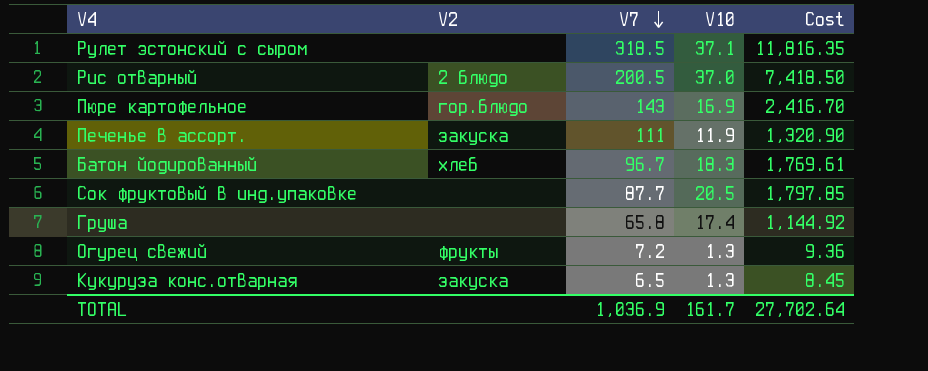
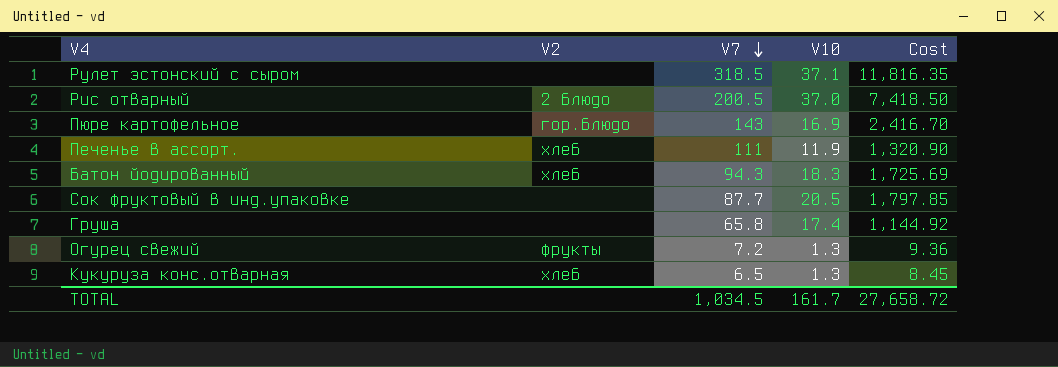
Печенье в ассорт. | V2: закуска -> хлеб
Батон йодированный | V7: 96.7 -> 94.3
Батон йодированный | Cost: 1,769.61 -> 1,725.69
Кукуруза конс.отварная | V2: закуска -> хлеб
TOTAL | V7: 1,036.9 -> 1,034.5
TOTAL | Cost: 27,702.64 -> 27,658.72

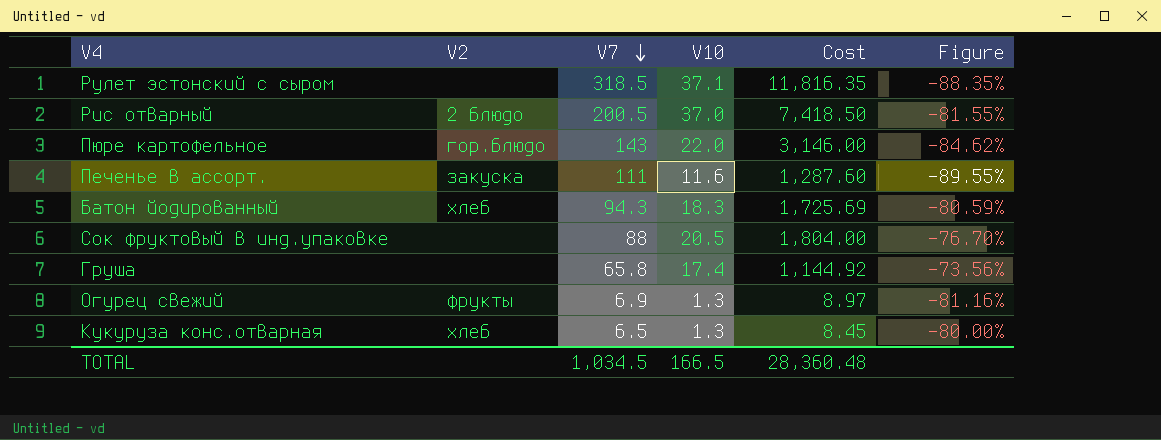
column Figure | formula: none -> ([V10] - [V7]) / [V7]
Пюре картофельное | V10: 16.9 -> 22.0
Пюре картофельное | Cost: 2,416.70 -> 3,146.00
Печенье в ассорт. | V2: хлеб -> закуска
Печенье в ассорт. | V10: 11.9 -> 11.6
Печенье в ассорт. | Cost: 1,320.90 -> 1,287.60
Сок фруктовый в инд.упаковке | V7: 87.7 -> 88
Сок фруктовый в инд.упаковке | Cost: 1,797.85 -> 1,804.00
Огурец свежий | V7: 7.2 -> 6.9
Огурец свежий | Cost: 9.36 -> 8.97
TOTAL | V10: 161.7 -> 166.5
TOTAL | Cost: 27,658.72 -> 28,360.48

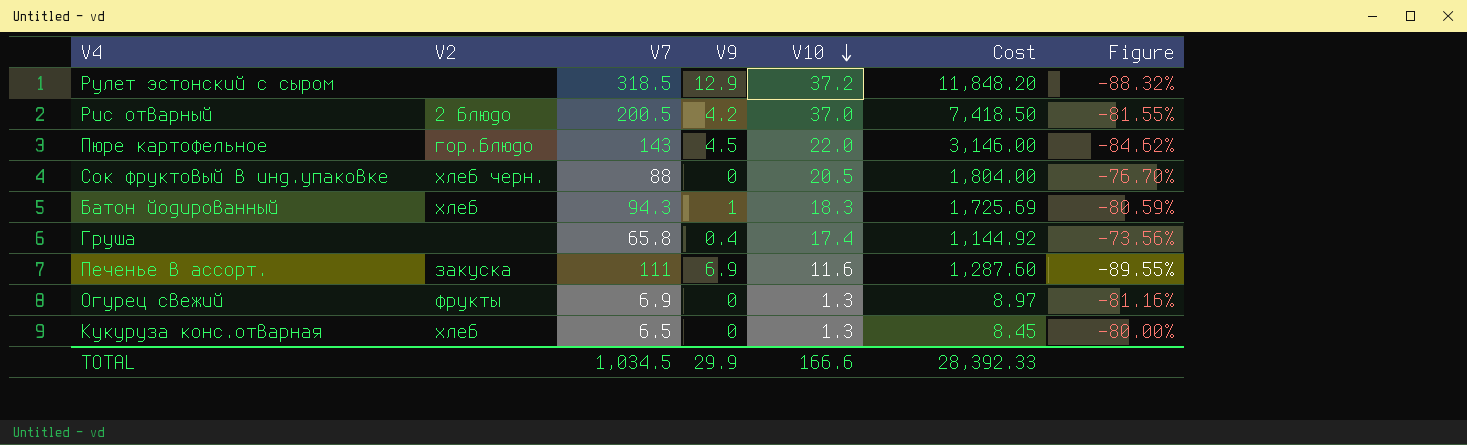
row order: V7 descending -> V10 descending
column V9 | position: none -> 4
Рулет эстонский с сыром | V10: 37.1 -> 37.2
Рулет эстонский с сыром | Cost: 11,816.35 -> 11,848.20
Рулет эстонский с сыром | Figure: -88.35% -> -88.32%
Сок фруктовый в инд.упаковке | V2: none -> хлеб черн.
TOTAL | V10: 166.5 -> 166.6
TOTAL | Cost: 28,360.48 -> 28,392.33

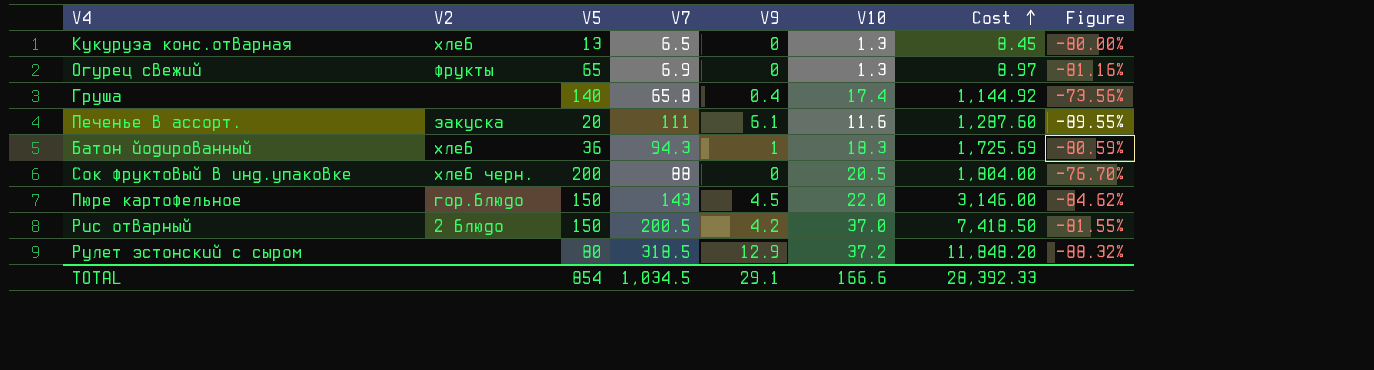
row order: V10 descending -> Cost ascending
column V5 | position: none -> 3
Печенье в ассорт. | V9: 6.9 -> 6.1
TOTAL | V9: 29.9 -> 29.1

